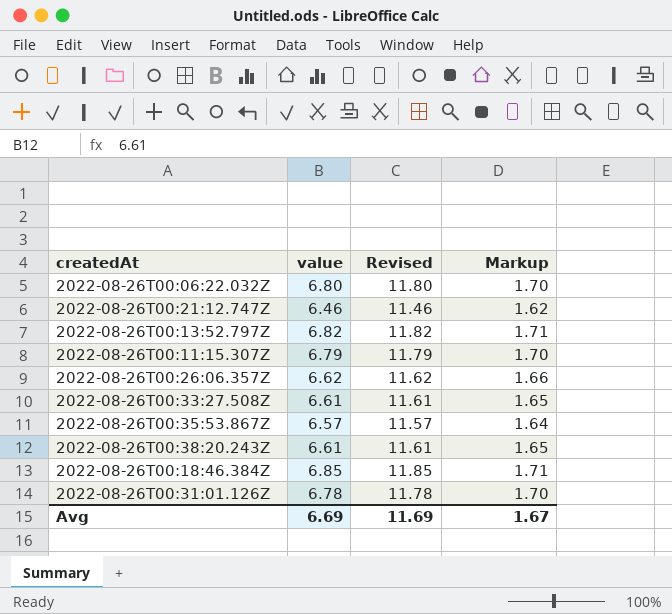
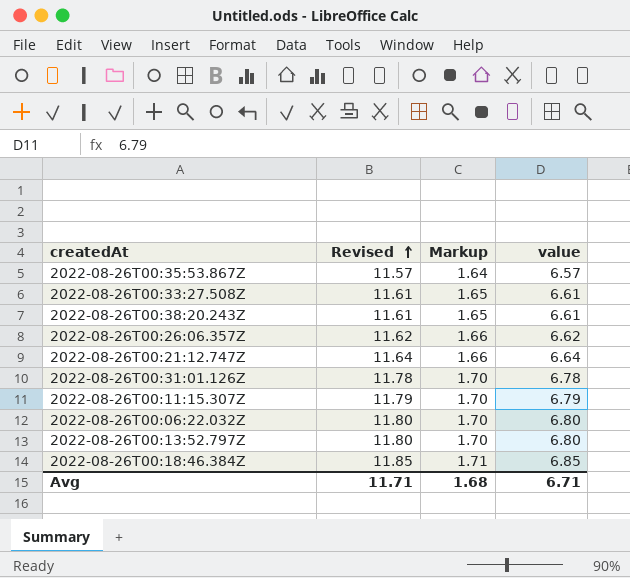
row order: none -> Revised ascending
column value | position: 2 -> 4
2022-08-26T00:21:12.747Z | Revised: 11.46 -> 11.64
2022-08-26T00:21:12.747Z | Markup: 1.62 -> 1.66
2022-08-26T00:21:12.747Z | value: 6.46 -> 6.64
2022-08-26T00:13:52.797Z | Revised: 11.82 -> 11.80
2022-08-26T00:13:52.797Z | Markup: 1.71 -> 1.70
2022-08-26T00:13:52.797Z | value: 6.82 -> 6.80
Avg | Revised: 11.69 -> 11.71
Avg | Markup: 1.67 -> 1.68
Avg | value: 6.69 -> 6.71

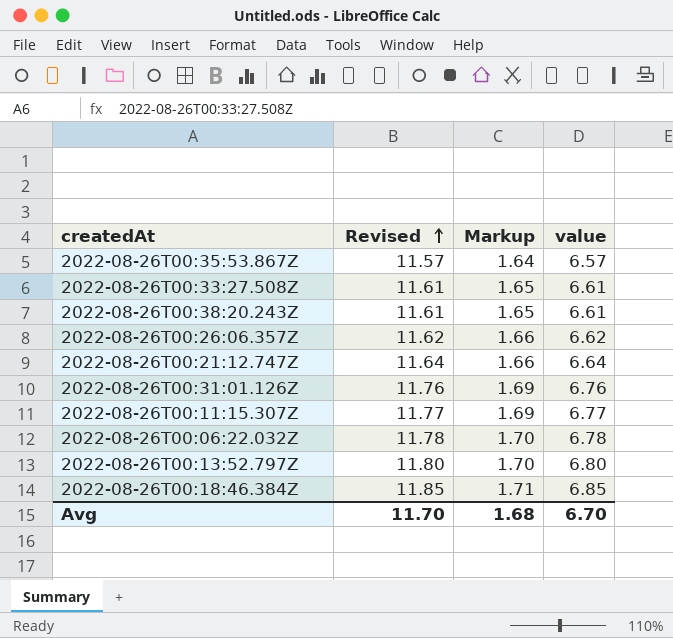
2022-08-26T00:31:01.126Z | Revised: 11.78 -> 11.76
2022-08-26T00:31:01.126Z | Markup: 1.70 -> 1.69
2022-08-26T00:31:01.126Z | value: 6.78 -> 6.76
2022-08-26T00:11:15.307Z | Revised: 11.79 -> 11.77
2022-08-26T00:11:15.307Z | Markup: 1.70 -> 1.69
2022-08-26T00:11:15.307Z | value: 6.79 -> 6.77
2022-08-26T00:06:22.032Z | Revised: 11.80 -> 11.78
2022-08-26T00:06:22.032Z | value: 6.80 -> 6.78
Avg | Revised: 11.71 -> 11.70
Avg | value: 6.71 -> 6.70

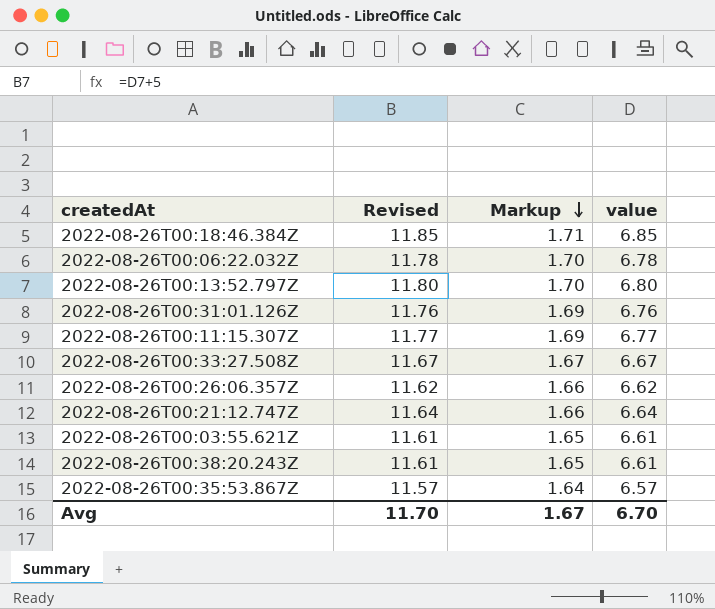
row order: Revised ascending -> Markup descending
2022-08-26T00:33:27.508Z | Revised: 11.61 -> 11.67
2022-08-26T00:33:27.508Z | Markup: 1.65 -> 1.67
2022-08-26T00:33:27.508Z | value: 6.61 -> 6.67
row 2022-08-26T00:03:55.621Z: none -> 11.61 | 1.65 | 6.61
Avg | Markup: 1.68 -> 1.67

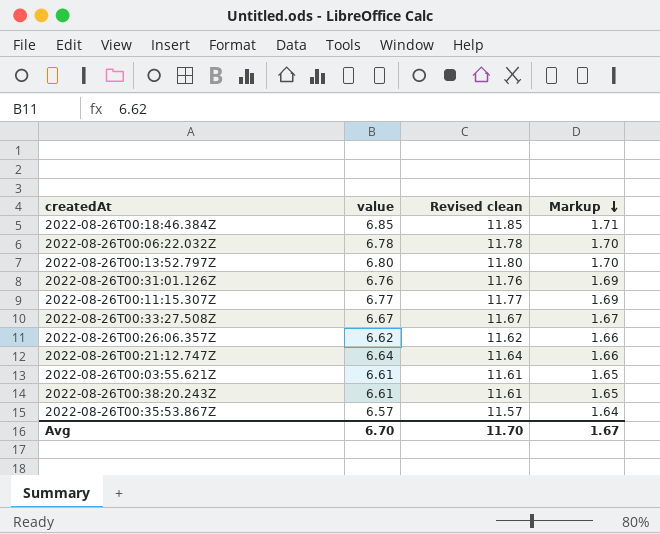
column value | position: 4 -> 2
column name: Revised -> Revised clean

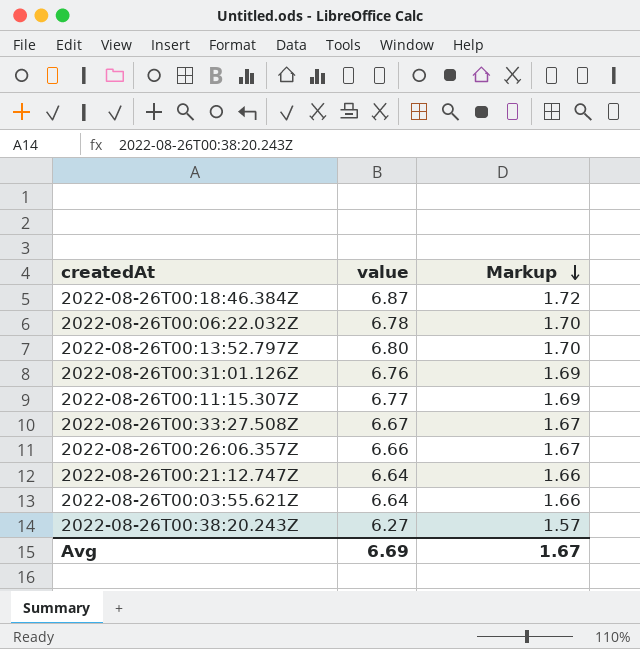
column Revised clean | formula: [value] + 5 -> none
row 2022-08-26T00:35:53.867Z: 6.57 | 11.57 | 1.64 -> none
2022-08-26T00:18:46.384Z | value: 6.85 -> 6.87
2022-08-26T00:18:46.384Z | Markup: 1.71 -> 1.72
2022-08-26T00:26:06.357Z | value: 6.62 -> 6.66
2022-08-26T00:26:06.357Z | Markup: 1.66 -> 1.67
2022-08-26T00:03:55.621Z | value: 6.61 -> 6.64
2022-08-26T00:03:55.621Z | Markup: 1.65 -> 1.66
2022-08-26T00:38:20.243Z | value: 6.61 -> 6.27
2022-08-26T00:38:20.243Z | Markup: 1.65 -> 1.57
Avg | value: 6.70 -> 6.69

